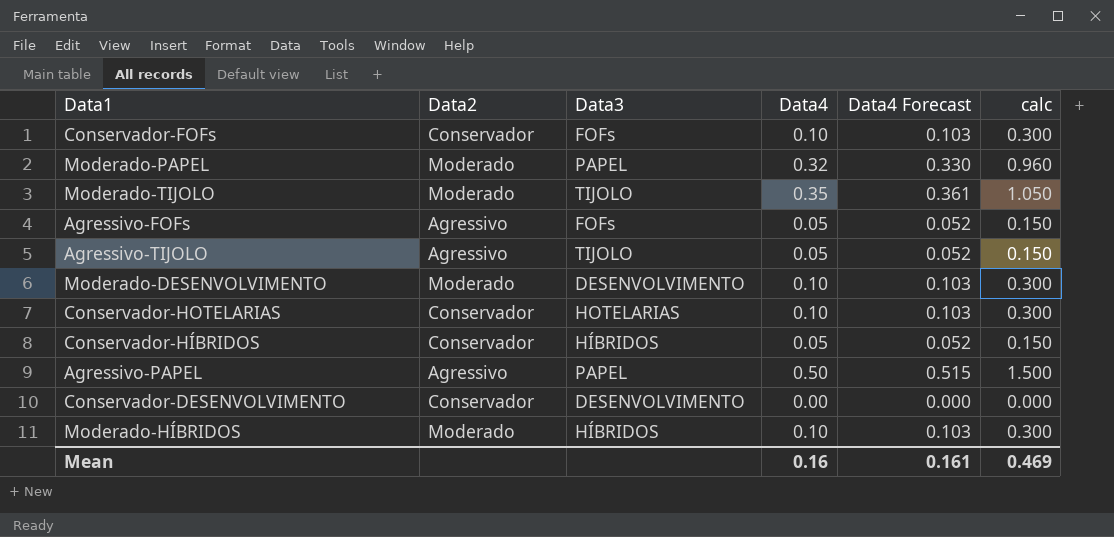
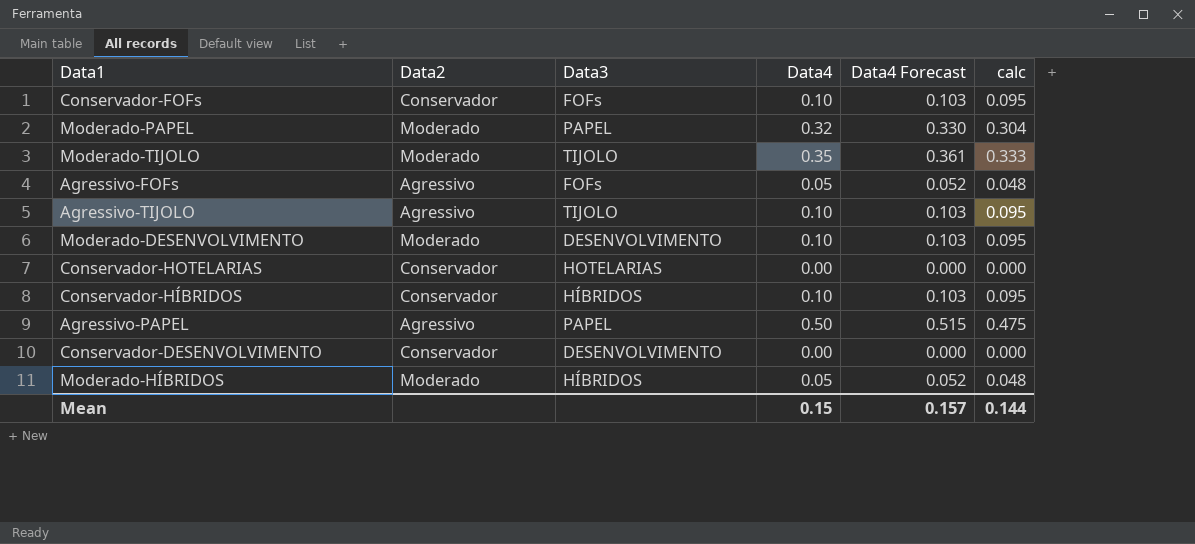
column calc | formula: [Data4] * 3 -> [Data4] * 0.95
Agressivo-TIJOLO | Data4: 0.05 -> 0.10
Agressivo-TIJOLO | Data4 Forecast: 0.052 -> 0.103
Conservador-HOTELARIAS | Data4: 0.10 -> 0.00
Conservador-HOTELARIAS | Data4 Forecast: 0.103 -> 0.000
Conservador-HÍBRIDOS | Data4: 0.05 -> 0.10
Conservador-HÍBRIDOS | Data4 Forecast: 0.052 -> 0.103
Moderado-HÍBRIDOS | Data4: 0.10 -> 0.05
Moderado-HÍBRIDOS | Data4 Forecast: 0.103 -> 0.052
Mean | Data4: 0.16 -> 0.15
Mean | Data4 Forecast: 0.161 -> 0.157
Mean | calc: 0.469 -> 0.144

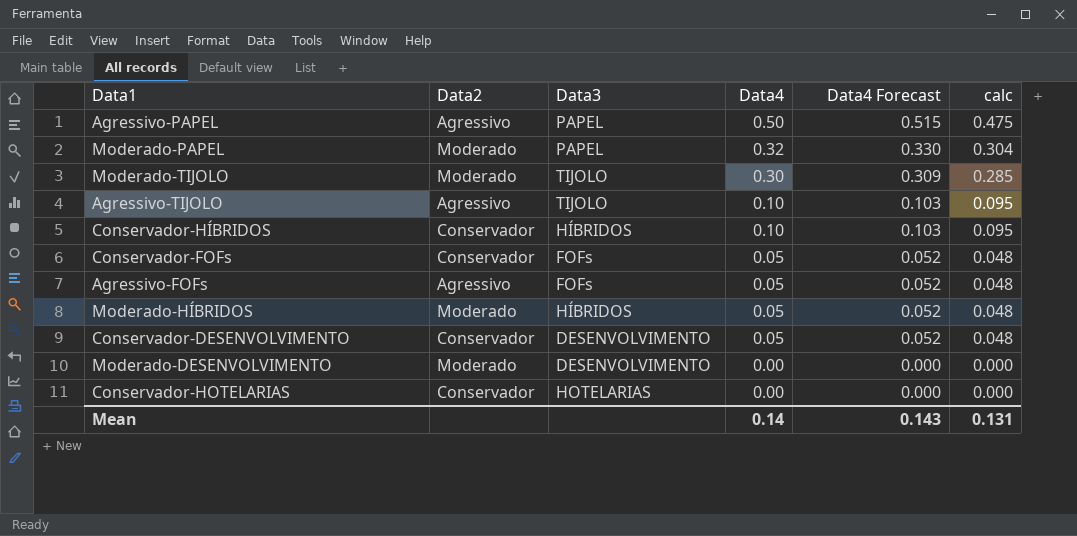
row order: none -> Data4 descending
Moderado-TIJOLO | Data4: 0.35 -> 0.30
Moderado-TIJOLO | Data4 Forecast: 0.361 -> 0.309
Moderado-TIJOLO | calc: 0.333 -> 0.285
Conservador-FOFs | Data4: 0.10 -> 0.05
Conservador-FOFs | Data4 Forecast: 0.103 -> 0.052
Conservador-FOFs | calc: 0.095 -> 0.048
Conservador-DESENVOLVIMENTO | Data4: 0.00 -> 0.05
Conservador-DESENVOLVIMENTO | Data4 Forecast: 0.000 -> 0.052
Conservador-DESENVOLVIMENTO | calc: 0.000 -> 0.048
Moderado-DESENVOLVIMENTO | Data4: 0.10 -> 0.00
Moderado-DESENVOLVIMENTO | Data4 Forecast: 0.103 -> 0.000
Moderado-DESENVOLVIMENTO | calc: 0.095 -> 0.000
Mean | Data4: 0.15 -> 0.14
Mean | Data4 Forecast: 0.157 -> 0.143
Mean | calc: 0.144 -> 0.131

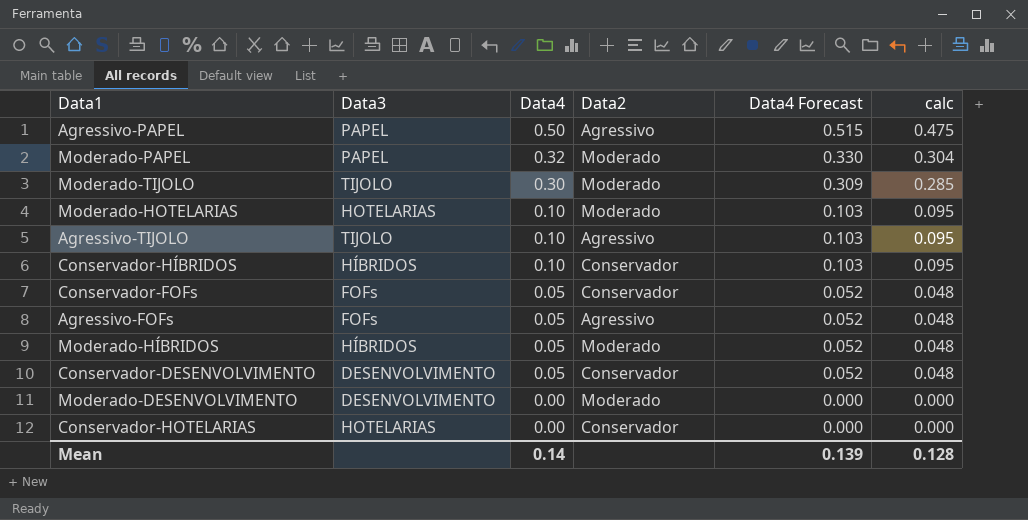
column Data2 | position: 2 -> 4
row Moderado-HOTELARIAS: none -> HOTELARIAS | 0.10 | Moderado | 0.103 | 0.095
Mean | Data4 Forecast: 0.143 -> 0.139
Mean | calc: 0.131 -> 0.128

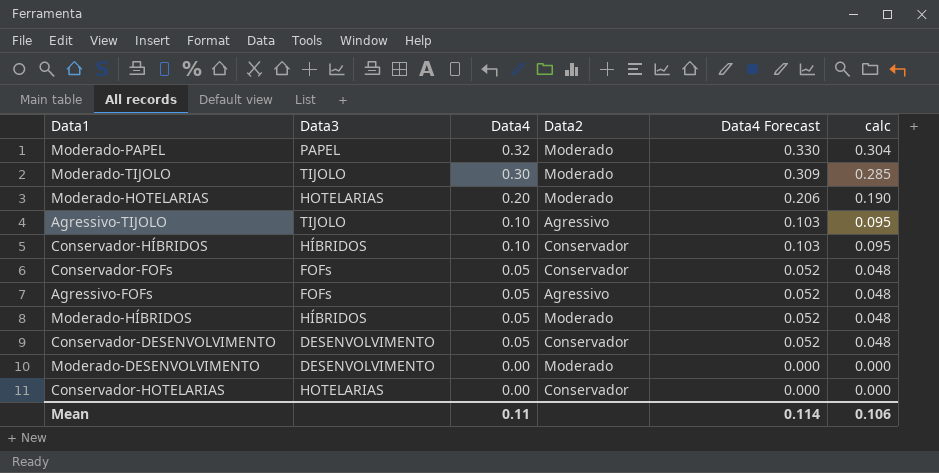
row Agressivo-PAPEL: PAPEL | 0.50 | Agressivo | 0.515 | 0.475 -> none
Moderado-HOTELARIAS | Data4: 0.10 -> 0.20
Moderado-HOTELARIAS | Data4 Forecast: 0.103 -> 0.206
Moderado-HOTELARIAS | calc: 0.095 -> 0.190
Mean | Data4: 0.14 -> 0.11
Mean | Data4 Forecast: 0.139 -> 0.114
Mean | calc: 0.128 -> 0.106

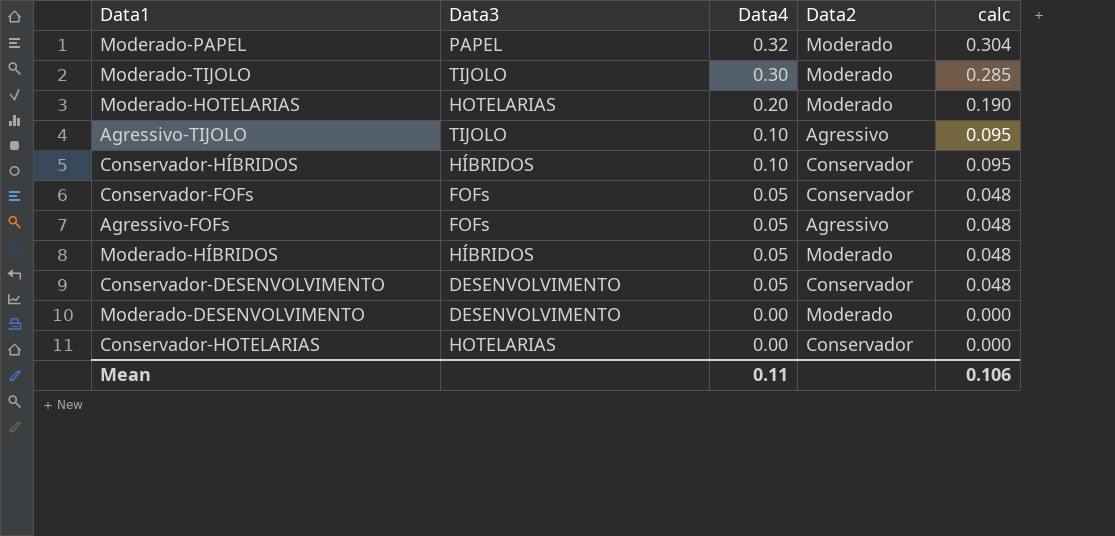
column Data4 Forecast | formula: [Data4] * 1.03 -> none

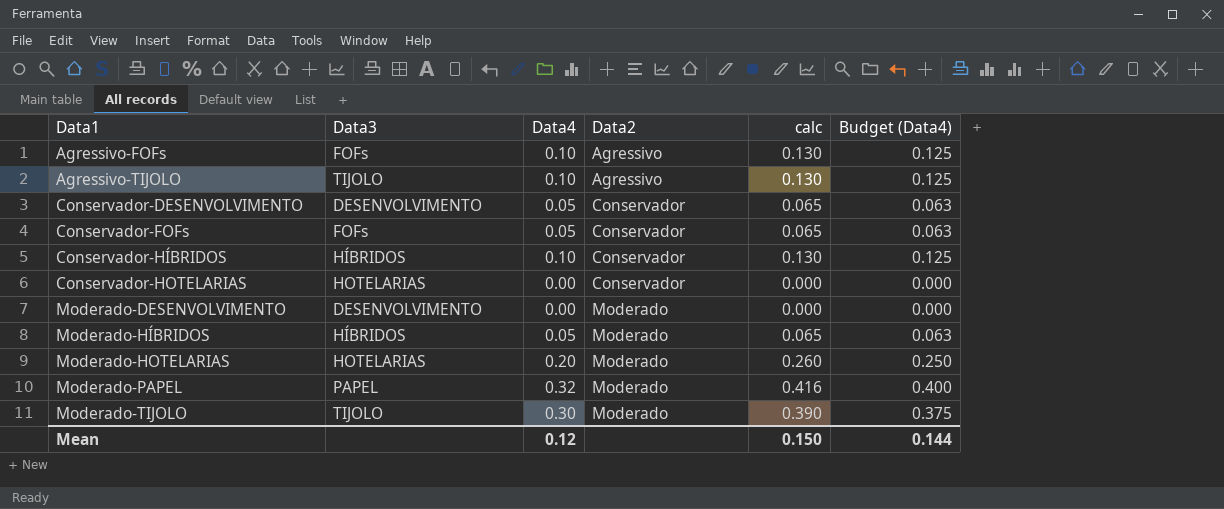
row order: Data4 descending -> Data1 ascending
column calc | formula: [Data4] * 0.95 -> [Data4] * 1.3
column Budget (Data4) | formula: none -> [Data4] * 1.25
Agressivo-FOFs | Data4: 0.05 -> 0.10
Mean | Data4: 0.11 -> 0.12
Mean | calc: 0.106 -> 0.150

